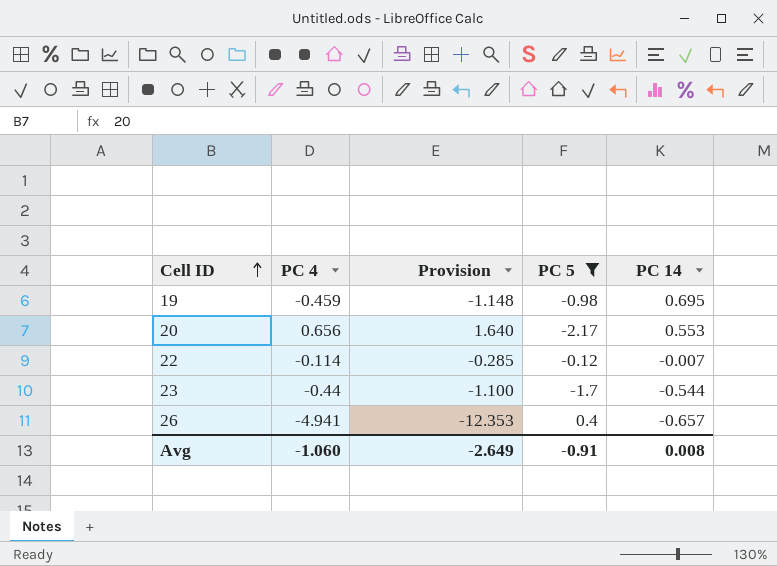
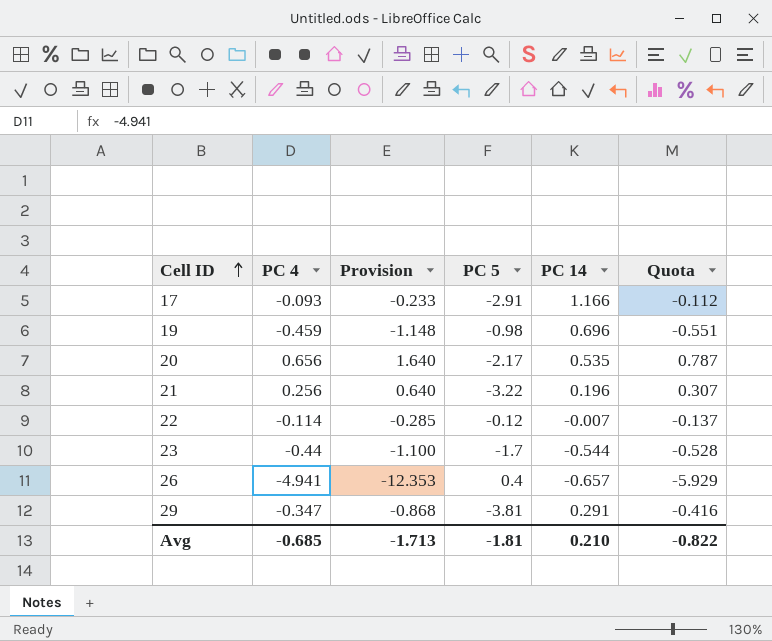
filter: PC 5 >= -2.17 -> none
column Quota | formula: none -> [PC 4] * 1.2
19 | PC 14: 0.695 -> 0.696
20 | PC 14: 0.553 -> 0.535
Avg | PC 4: -1.060 -> -0.685
Avg | Provision: -2.649 -> -1.713
Avg | PC 5: -0.91 -> -1.81
Avg | PC 14: 0.008 -> 0.210

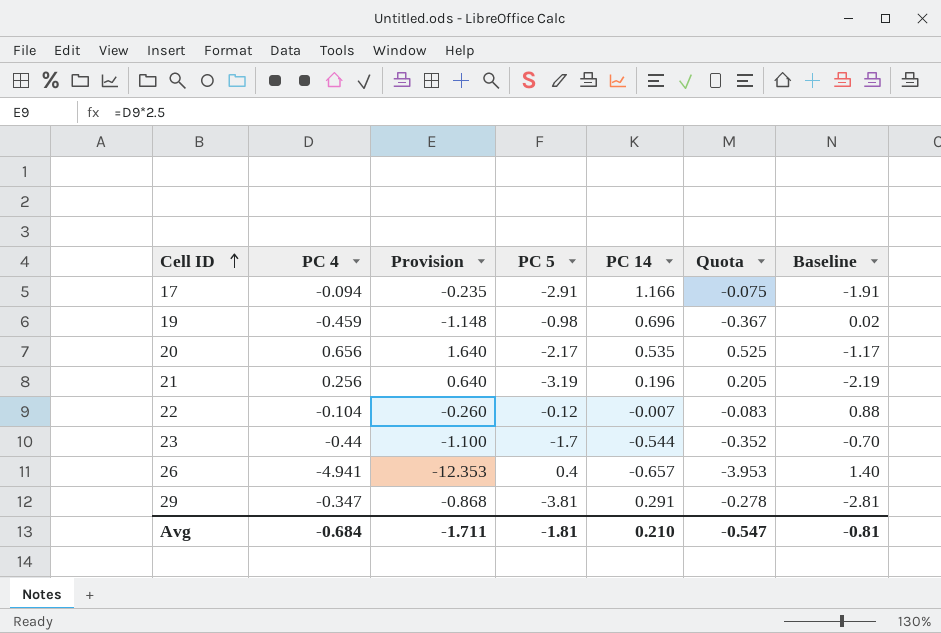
column Quota | formula: [PC 4] * 1.2 -> [PC 4] * 0.8
column Baseline | formula: none -> [PC 5] + 1
17 | PC 4: -0.093 -> -0.094
17 | Provision: -0.233 -> -0.235
21 | PC 5: -3.22 -> -3.19
22 | PC 4: -0.114 -> -0.104
22 | Provision: -0.285 -> -0.260
Avg | PC 4: -0.685 -> -0.684
Avg | Provision: -1.713 -> -1.711
Avg | Quota: -0.822 -> -0.547

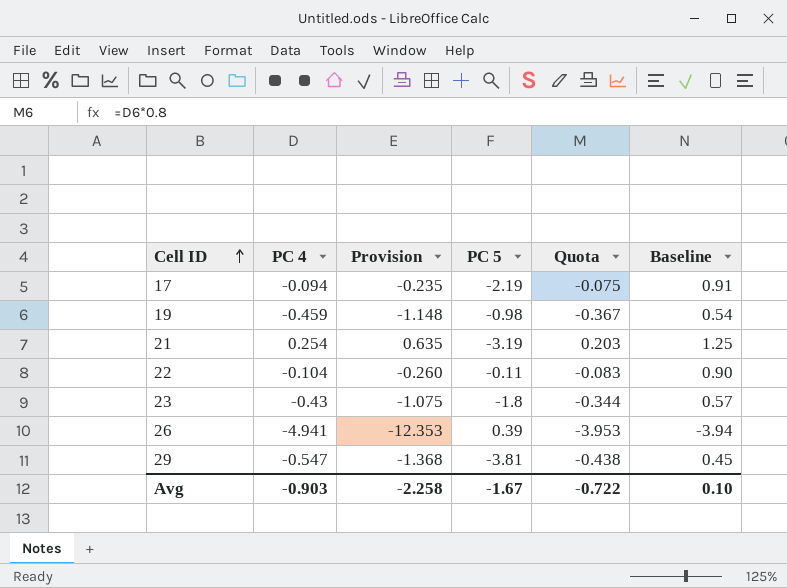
column PC 14 | position: 5 -> none
column Baseline | formula: [PC 5] + 1 -> [PC 4] + 1
row 20: 0.656 | 1.640 | -2.17 | 0.535 | 0.525 | -1.17 -> none
17 | PC 5: -2.91 -> -2.19
21 | PC 4: 0.256 -> 0.254
21 | Provision: 0.640 -> 0.635
21 | Quota: 0.205 -> 0.203
22 | PC 5: -0.12 -> -0.11
23 | PC 4: -0.44 -> -0.43
23 | Provision: -1.100 -> -1.075
23 | PC 5: -1.7 -> -1.8
23 | Quota: -0.352 -> -0.344
26 | PC 5: 0.4 -> 0.39
29 | PC 4: -0.347 -> -0.547
29 | Provision: -0.868 -> -1.368
29 | Quota: -0.278 -> -0.438
Avg | PC 4: -0.684 -> -0.903
Avg | Provision: -1.711 -> -2.258
Avg | PC 5: -1.81 -> -1.67
Avg | Quota: -0.547 -> -0.722
Avg | Baseline: -0.81 -> 0.10

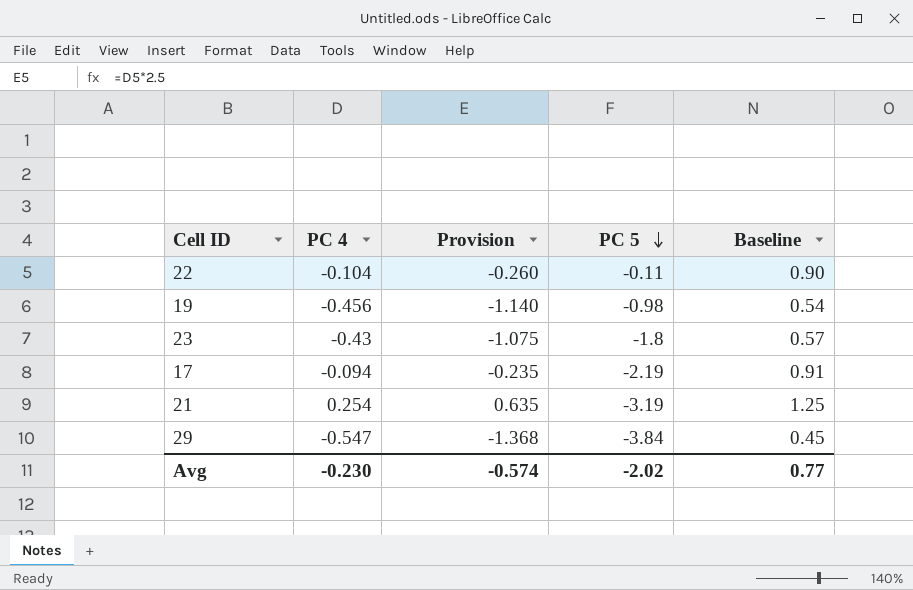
row order: Cell ID ascending -> PC 5 descending
column Quota | formula: [PC 4] * 0.8 -> none
row 26: -4.941 | -12.353 | 0.39 | -3.953 | -3.94 -> none
19 | PC 4: -0.459 -> -0.456
19 | Provision: -1.148 -> -1.140
29 | PC 5: -3.81 -> -3.84
Avg | PC 4: -0.903 -> -0.230
Avg | Provision: -2.258 -> -0.574
Avg | PC 5: -1.67 -> -2.02
Avg | Baseline: 0.10 -> 0.77

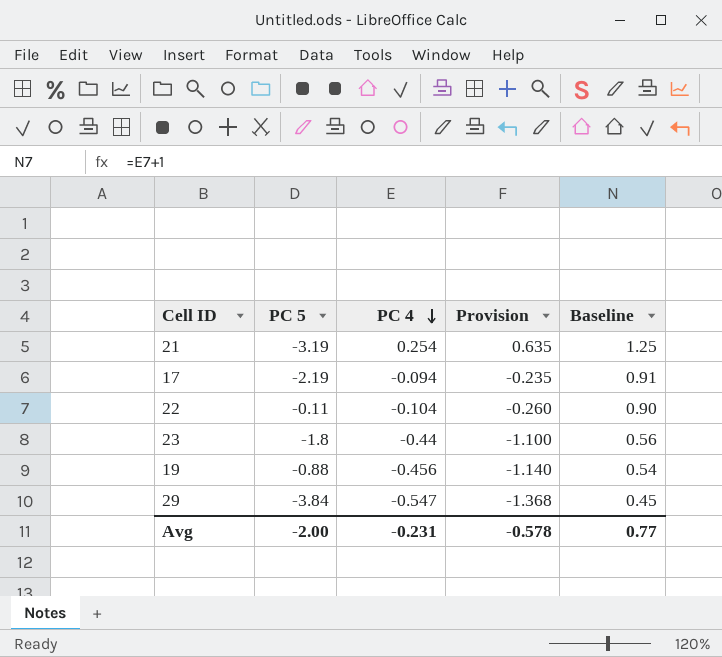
row order: PC 5 descending -> PC 4 descending
column PC 5 | position: 4 -> 2
23 | PC 4: -0.43 -> -0.44
23 | Provision: -1.075 -> -1.100
23 | Baseline: 0.57 -> 0.56
19 | PC 5: -0.98 -> -0.88
Avg | PC 5: -2.02 -> -2.00
Avg | PC 4: -0.230 -> -0.231
Avg | Provision: -0.574 -> -0.578

